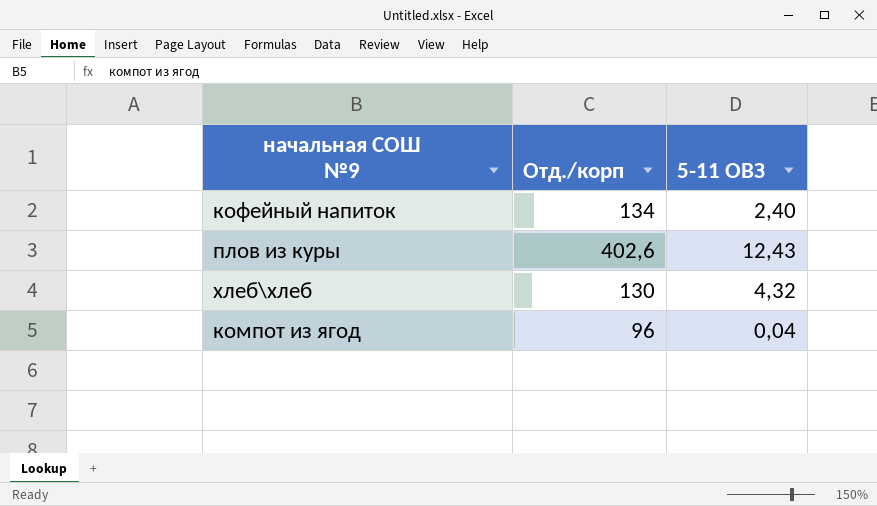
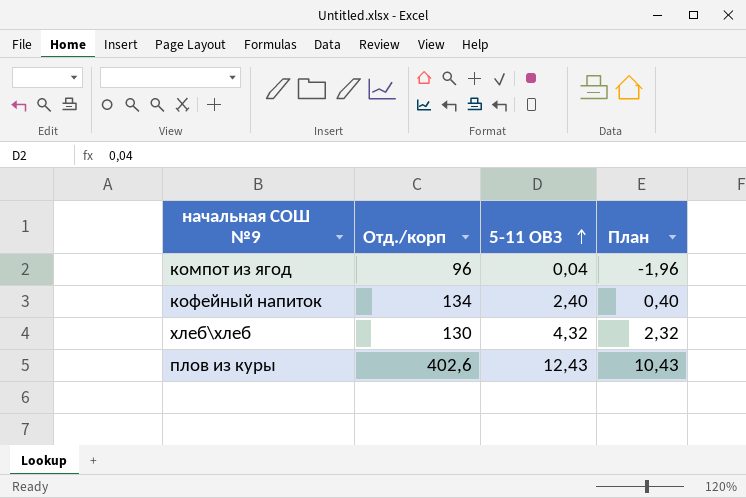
row order: none -> 5-11 ОВЗ ascending
column План | formula: none -> [5-11 ОВЗ] - 2

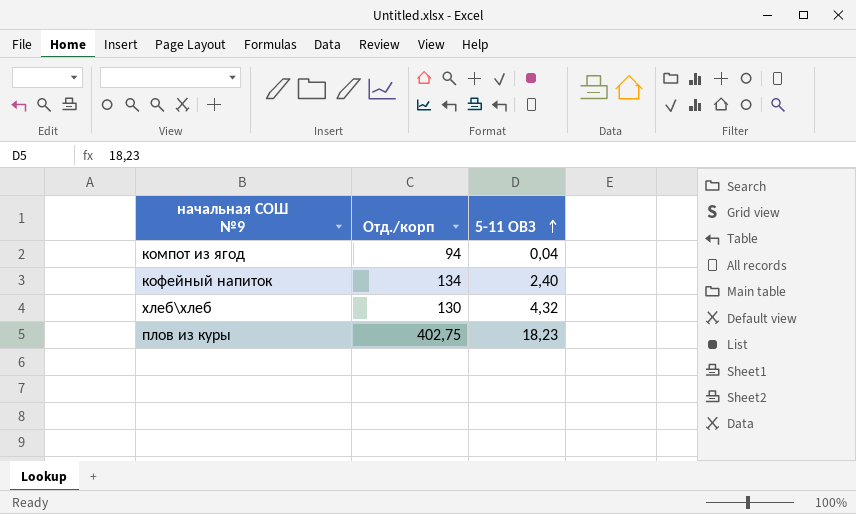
column План | formula: [5-11 ОВЗ] - 2 -> none
компот из ягод | Отд./корп: 96 -> 94
плов из куры | Отд./корп: 402,6 -> 402,75
плов из куры | 5-11 ОВЗ: 12,43 -> 18,23

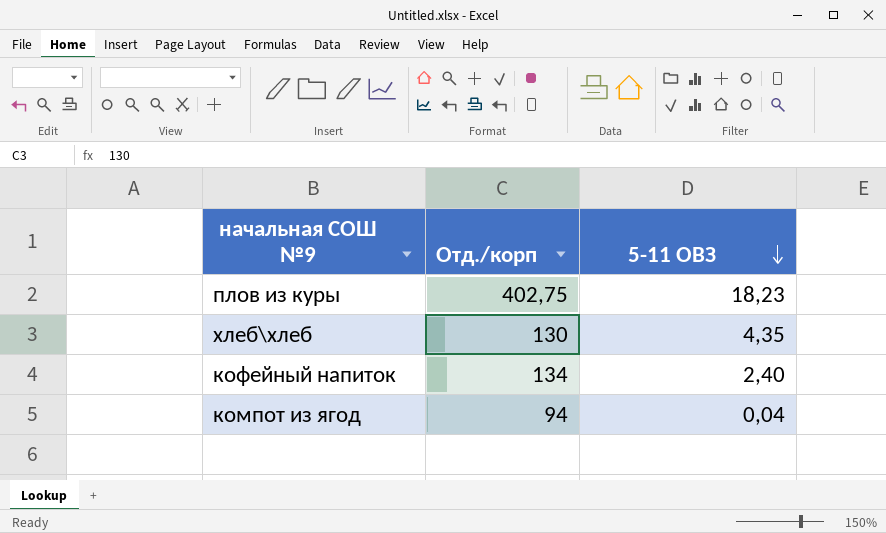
row order: 5-11 ОВЗ ascending -> 5-11 ОВЗ descending
хлеб\хлеб | 5-11 ОВЗ: 4,32 -> 4,35

